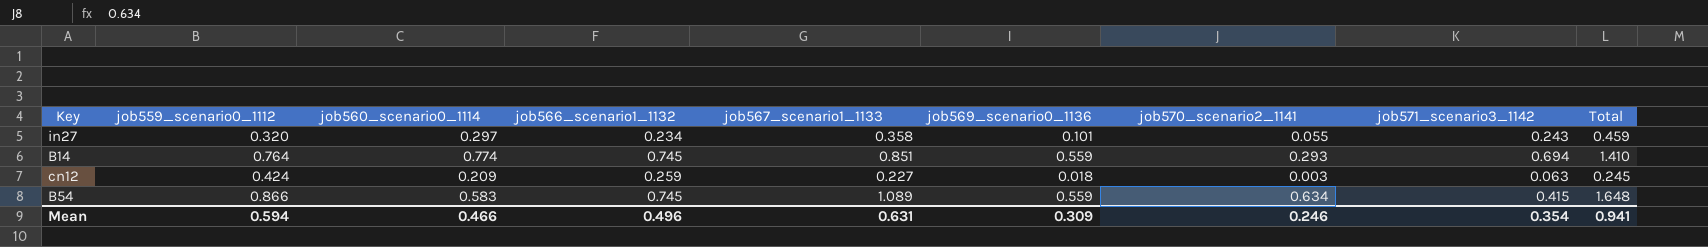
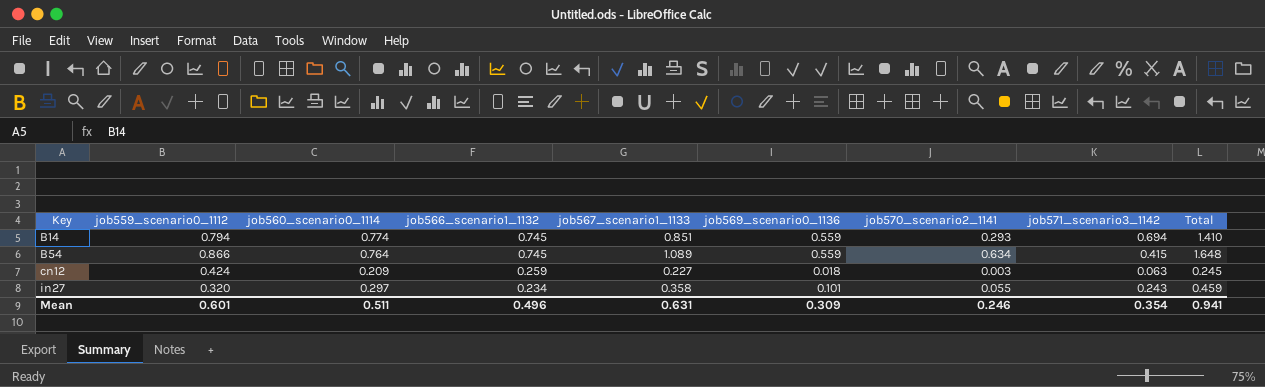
row order: none -> Key ascending
B14 | job559_scenario0_1112: 0.764 -> 0.794
B54 | job560_scenario0_1114: 0.583 -> 0.764
Mean | job559_scenario0_1112: 0.594 -> 0.601
Mean | job560_scenario0_1114: 0.466 -> 0.511

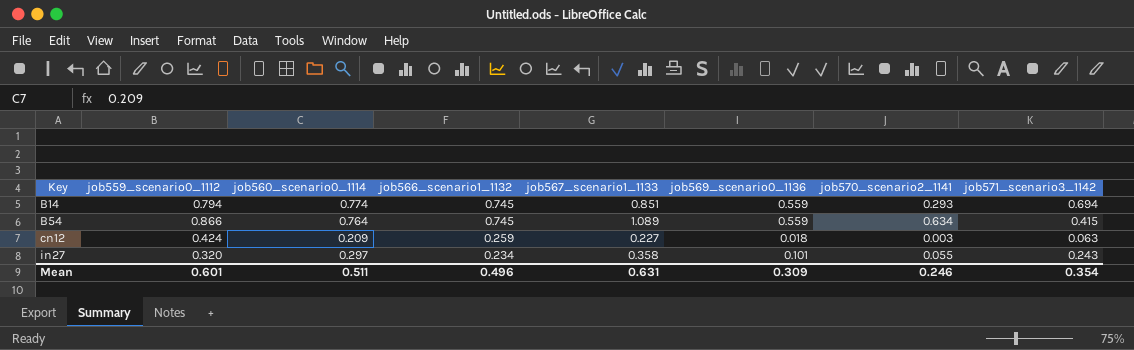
column Total | formula: [job567_scenario1_1133] + [job569_scenario0_1136] -> none

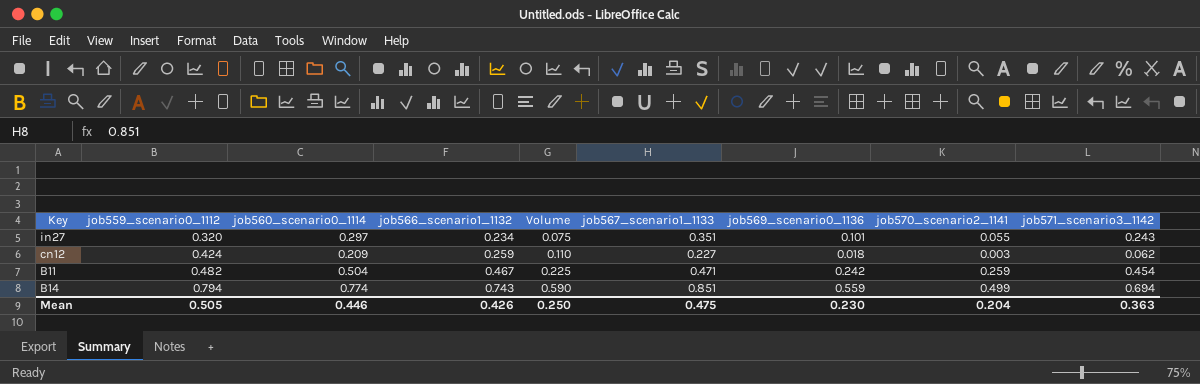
row order: Key ascending -> job559_scenario0_1112 ascending
column Volume | formula: none -> [job559_scenario0_1112] * [job566_scenario1_1132]
row B54: 0.866 | 0.764 | 0.745 | 1.089 | 0.559 | 0.634 | 0.415 -> none
in27 | job567_scenario1_1133: 0.358 -> 0.351
cn12 | job571_scenario3_1142: 0.063 -> 0.062
row B11: none -> 0.482 | 0.504 | 0.467 | 0.225 | 0.471 | 0.242 | 0.259 | 0.454
B14 | job566_scenario1_1132: 0.745 -> 0.743
B14 | job570_scenario2_1141: 0.293 -> 0.499
Mean | job559_scenario0_1112: 0.601 -> 0.505
Mean | job560_scenario0_1114: 0.511 -> 0.446
Mean | job566_scenario1_1132: 0.496 -> 0.426
Mean | job567_scenario1_1133: 0.631 -> 0.475
Mean | job569_scenario0_1136: 0.309 -> 0.230
Mean | job570_scenario2_1141: 0.246 -> 0.204
Mean | job571_scenario3_1142: 0.354 -> 0.363

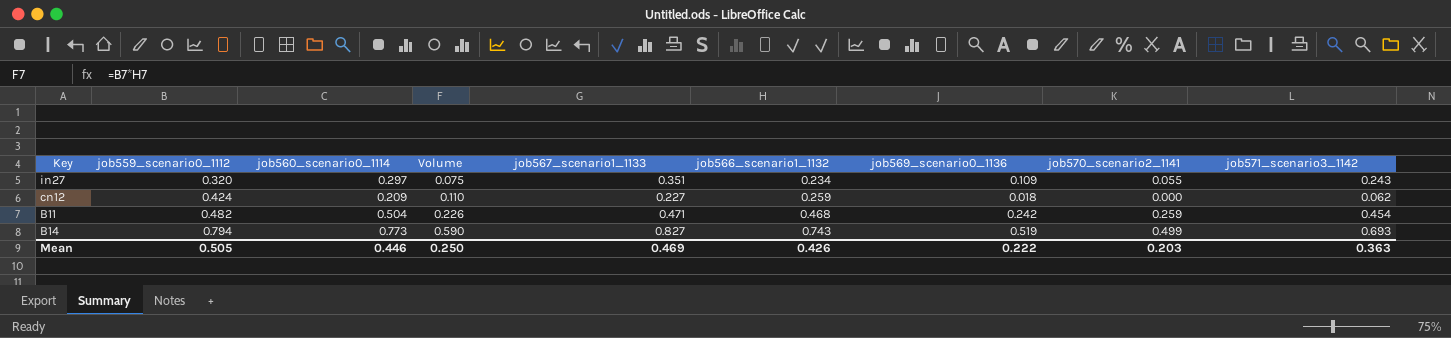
column job566_scenario1_1132 | position: 4 -> 6
in27 | job569_scenario0_1136: 0.101 -> 0.109
cn12 | job570_scenario2_1141: 0.003 -> 0.000
B11 | Volume: 0.225 -> 0.226
B11 | job566_scenario1_1132: 0.467 -> 0.468
B14 | job560_scenario0_1114: 0.774 -> 0.773
B14 | job567_scenario1_1133: 0.851 -> 0.827
B14 | job569_scenario0_1136: 0.559 -> 0.519
B14 | job571_scenario3_1142: 0.694 -> 0.693
Mean | job567_scenario1_1133: 0.475 -> 0.469
Mean | job569_scenario0_1136: 0.230 -> 0.222
Mean | job570_scenario2_1141: 0.204 -> 0.203

